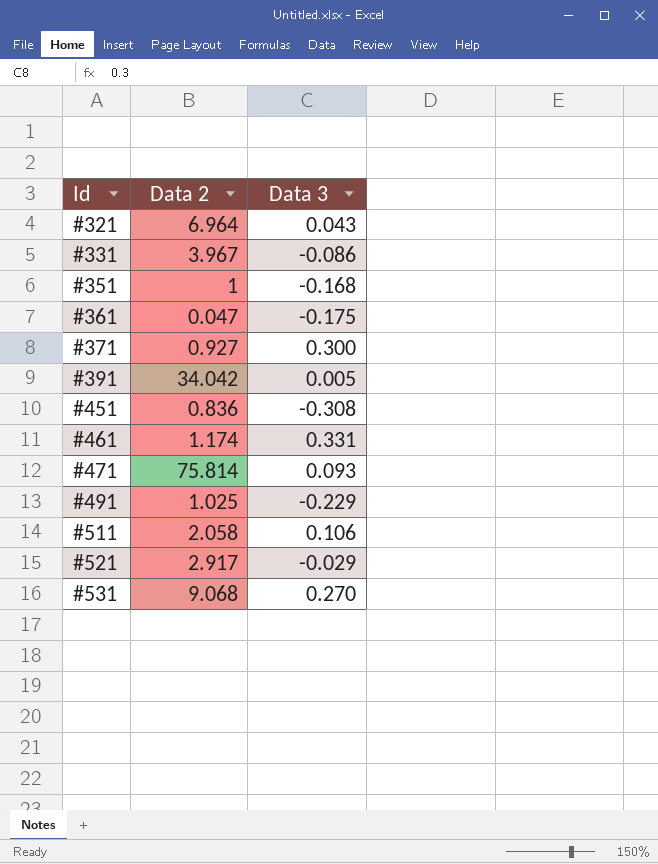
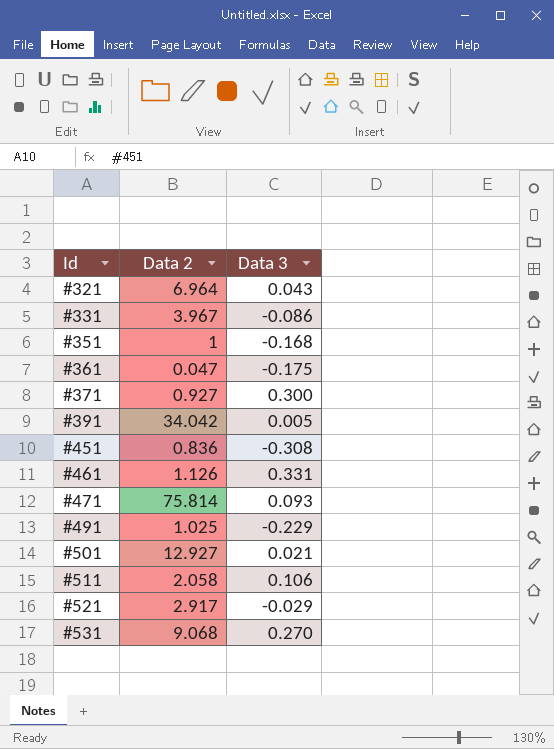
#461 | Data 2: 1.174 -> 1.126
row #501: none -> 12.927 | 0.021

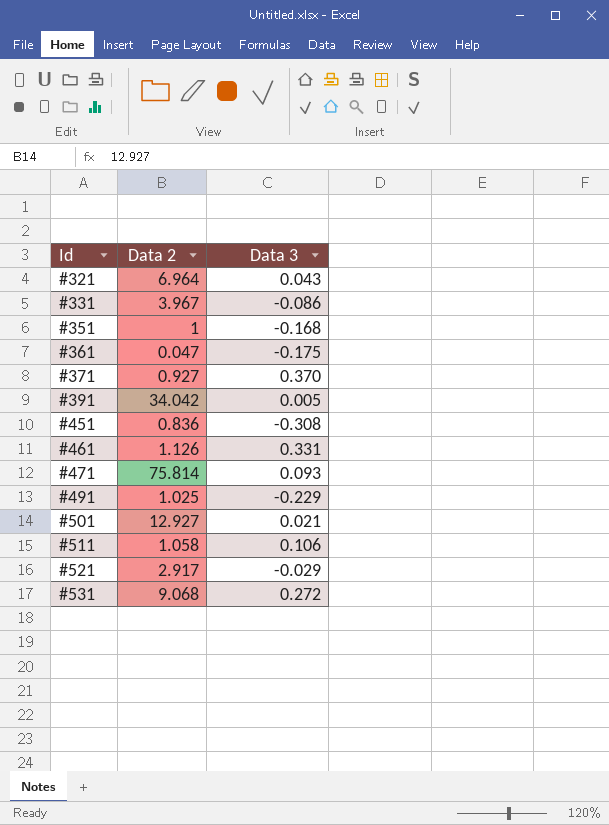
#371 | Data 3: 0.300 -> 0.370
#511 | Data 2: 2.058 -> 1.058
#531 | Data 3: 0.270 -> 0.272

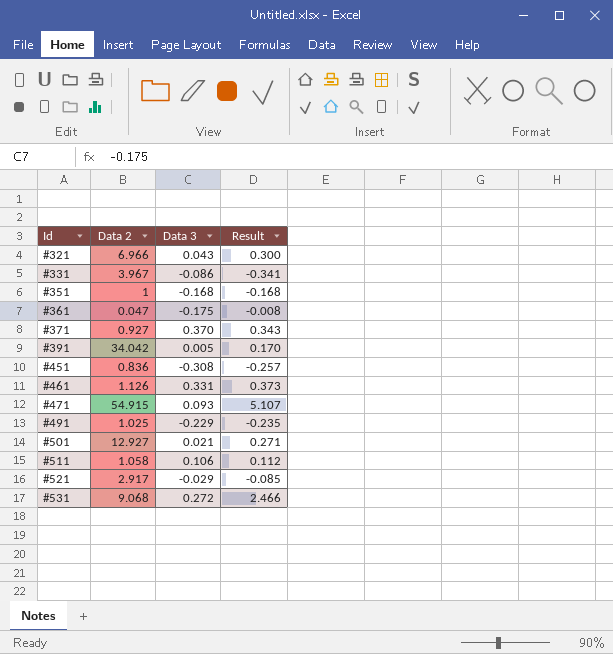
column Result | formula: none -> [Data 2] * [Data 3]
#321 | Data 2: 6.964 -> 6.966
#471 | Data 2: 75.814 -> 54.915

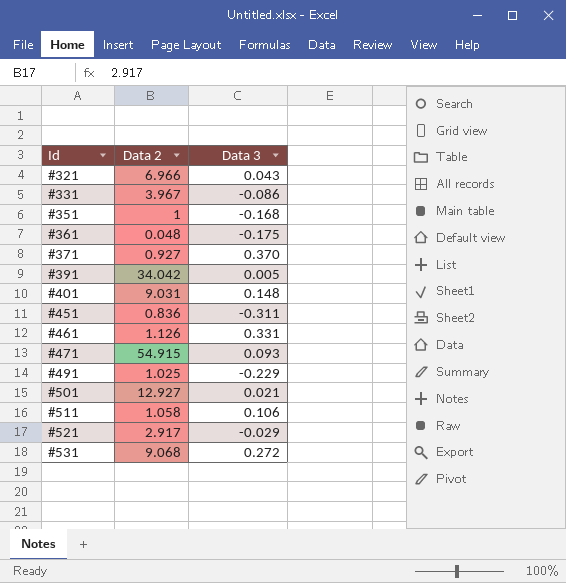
column Result | formula: [Data 2] * [Data 3] -> none
#361 | Data 2: 0.047 -> 0.048
row #401: none -> 9.031 | 0.148
#451 | Data 3: -0.308 -> -0.311

